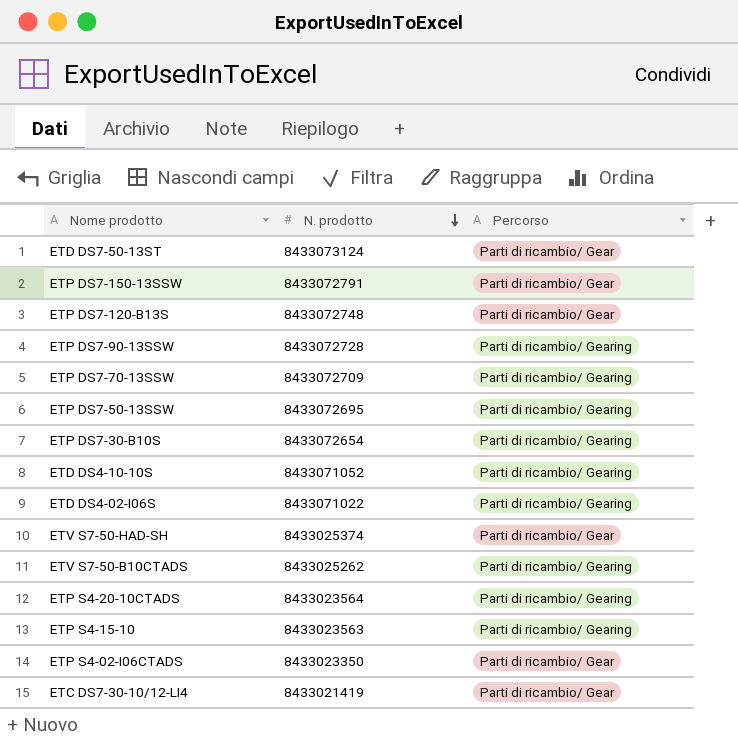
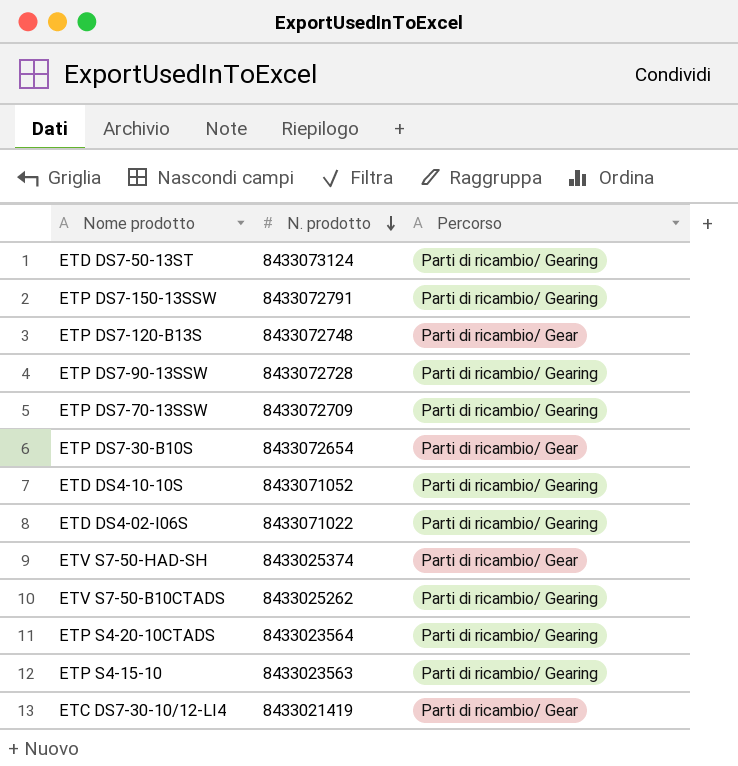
row ETP DS7-50-13SSW: 8433072695 | Parti di ricambio/ Gearing -> none
row ETP S4-02-I06CTADS: 8433023350 | Parti di ricambio/ Gear -> none
ETD DS7-50-13ST | Percorso: Parti di ricambio/ Gear -> Parti di ricambio/ Gearing
ETP DS7-150-13SSW | Percorso: Parti di ricambio/ Gear -> Parti di ricambio/ Gearing
ETP DS7-30-B10S | Percorso: Parti di ricambio/ Gearing -> Parti di ricambio/ Gear

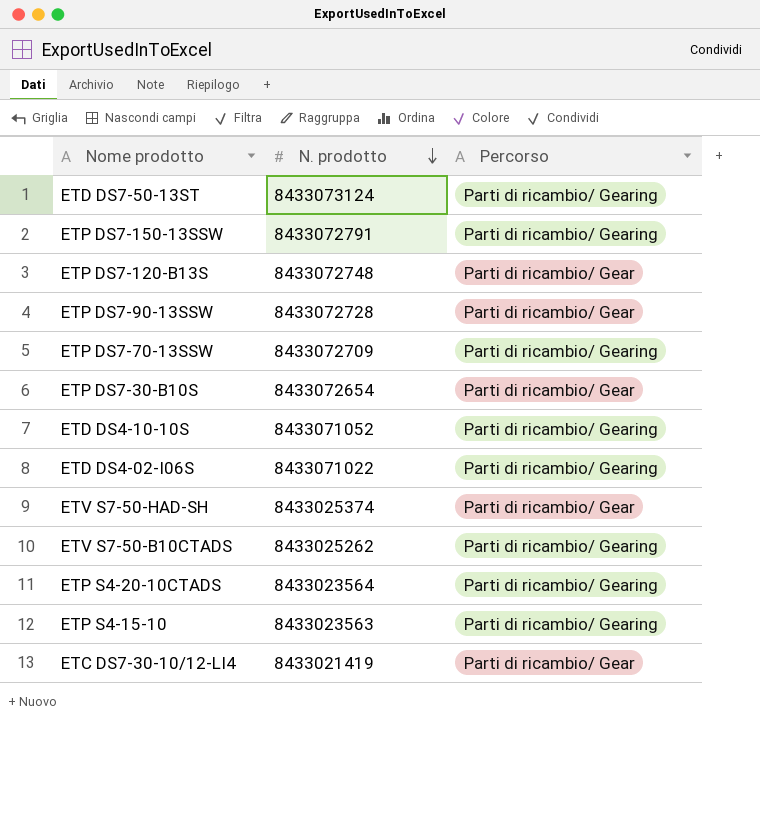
ETP DS7-90-13SSW | Percorso: Parti di ricambio/ Gearing -> Parti di ricambio/ Gear

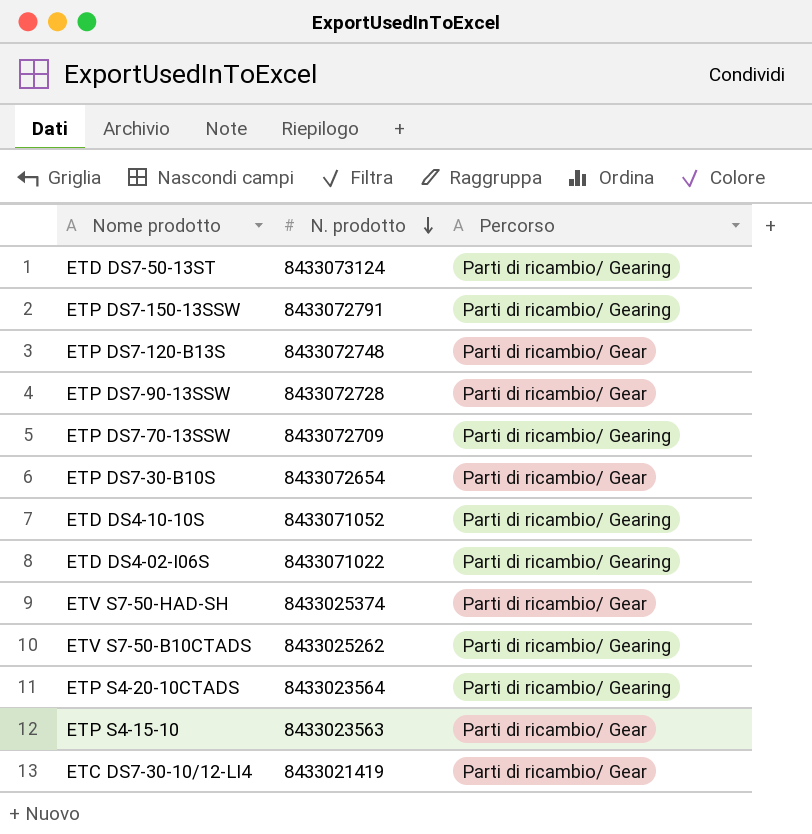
ETP S4-15-10 | Percorso: Parti di ricambio/ Gearing -> Parti di ricambio/ Gear

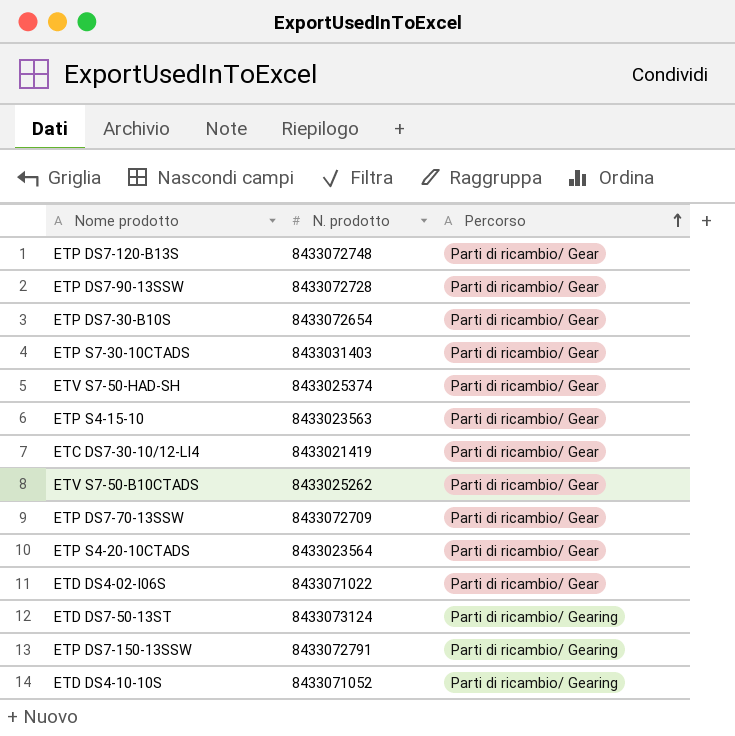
row order: N. prodotto descending -> Percorso ascending
row ETP S7-30-10CTADS: none -> 8433031403 | Parti di ricambio/ Gear
ETV S7-50-B10CTADS | Percorso: Parti di ricambio/ Gearing -> Parti di ricambio/ Gear
ETP DS7-70-13SSW | Percorso: Parti di ricambio/ Gearing -> Parti di ricambio/ Gear
ETP S4-20-10CTADS | Percorso: Parti di ricambio/ Gearing -> Parti di ricambio/ Gear
ETD DS4-02-I06S | Percorso: Parti di ricambio/ Gearing -> Parti di ricambio/ Gear

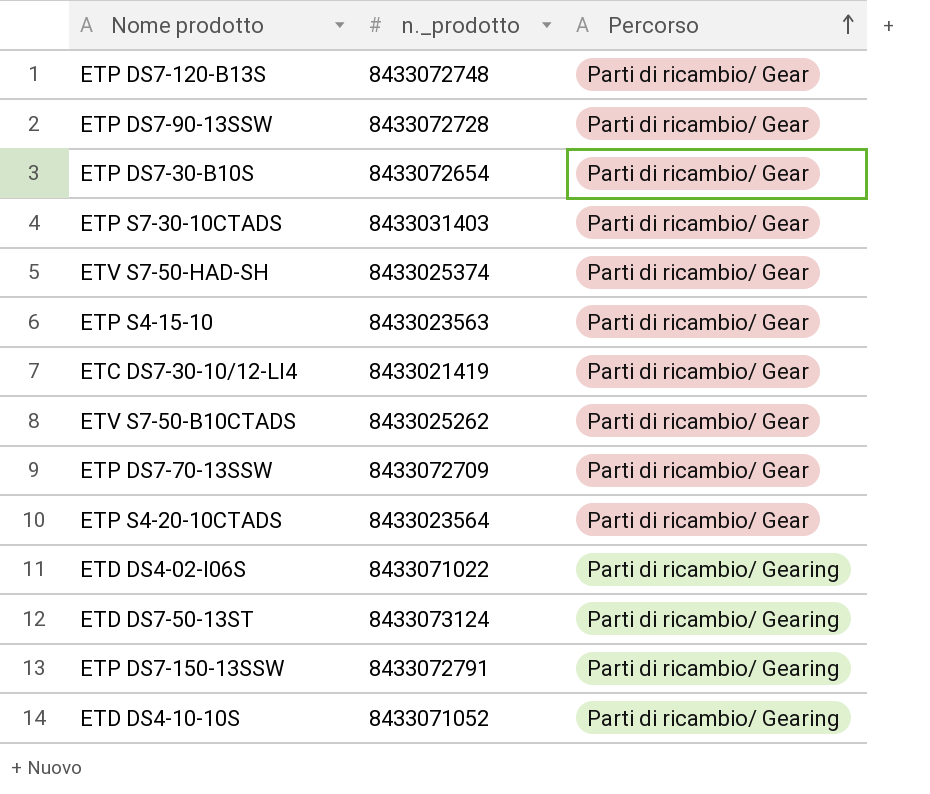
column name: N. prodotto -> n._prodotto
ETD DS4-02-I06S | Percorso: Parti di ricambio/ Gear -> Parti di ricambio/ Gearing

